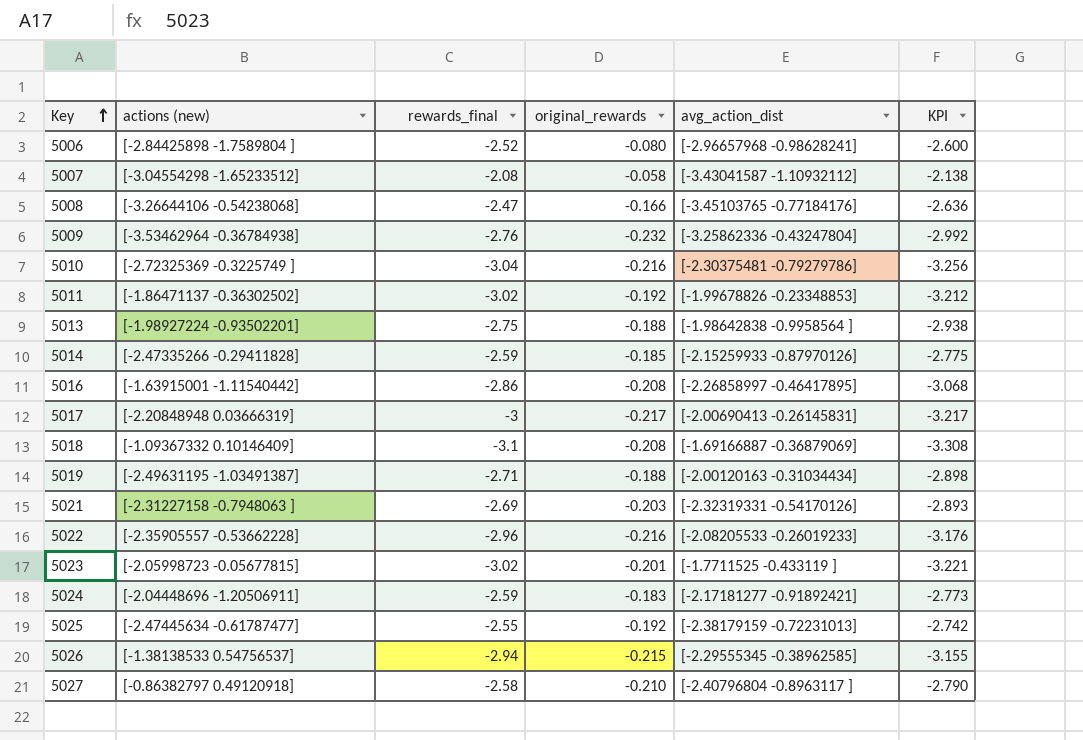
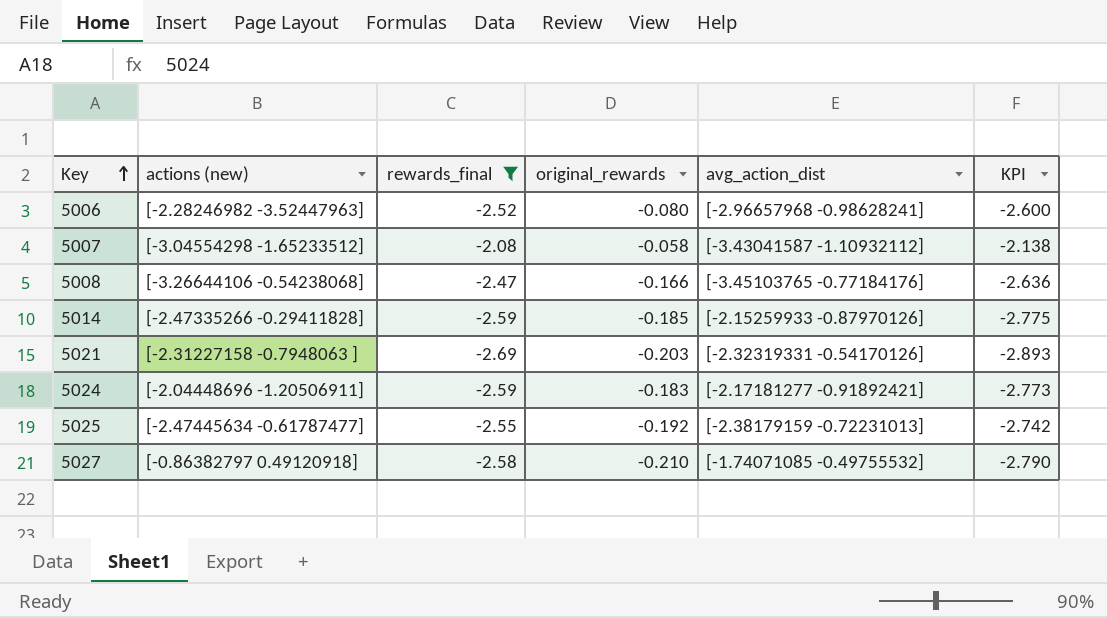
filter: none -> rewards_final >= -2.69
5006 | actions (new): [-2.84425898 -1.7589804 ] -> [-2.28246982 -3.52447963]
5027 | avg_action_dist: [-2.40796804 -0.8963117 ] -> [-1.74071085 -0.49755532]

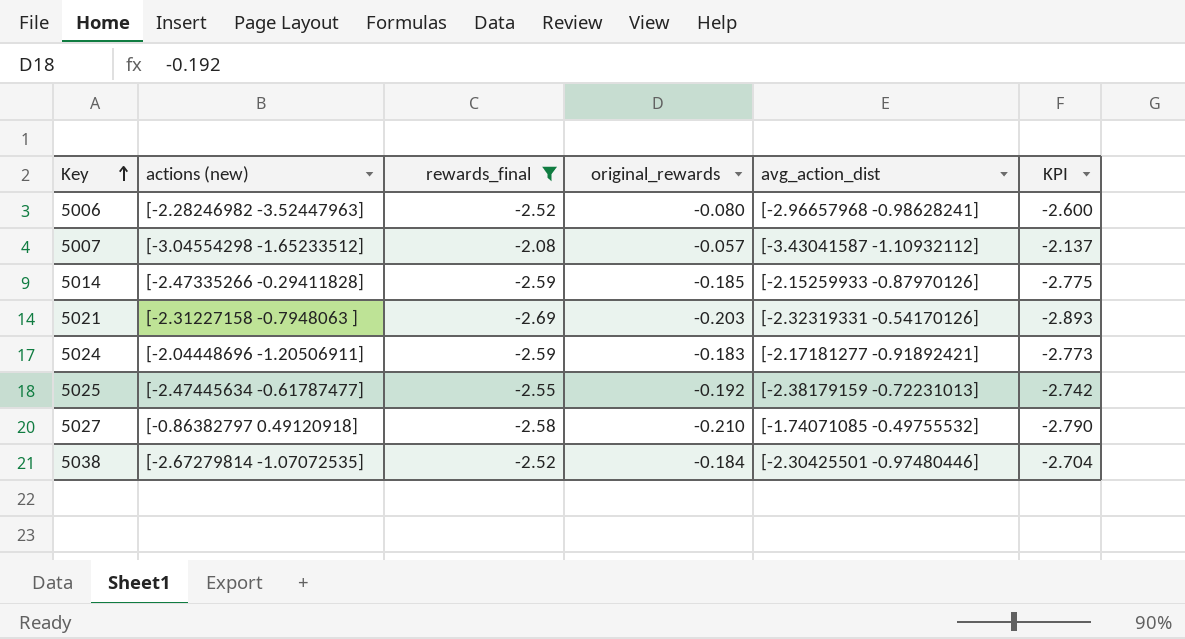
row 5008: [-3.26644106 -0.54238068] | -2.47 | -0.166 | [-3.45103765 -0.77184176] | -2.636 -> none
5007 | original_rewards: -0.058 -> -0.057
5007 | KPI: -2.138 -> -2.137
row 5038: none -> [-2.67279814 -1.07072535] | -2.52 | -0.184 | [-2.30425501 -0.97480446] | -2.704

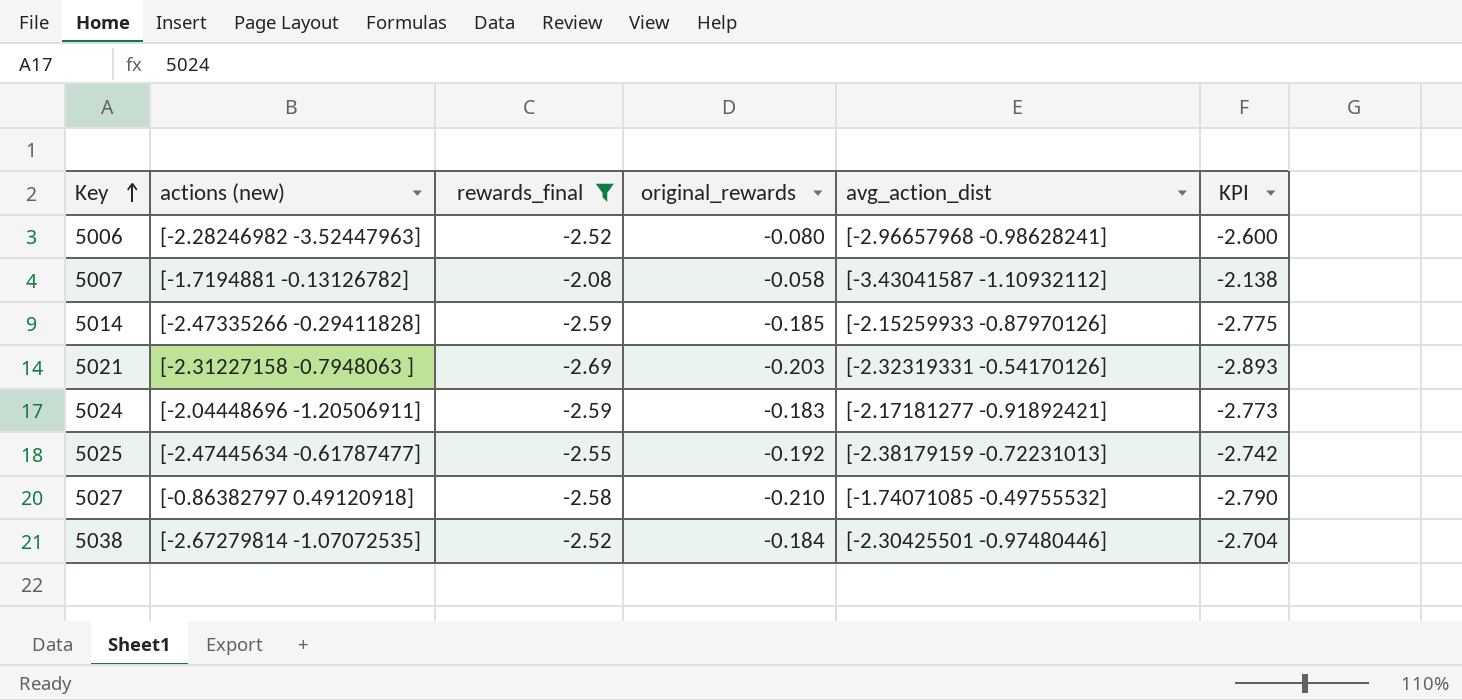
5007 | actions (new): [-3.04554298 -1.65233512] -> [-1.7194881 -0.13126782]
5007 | original_rewards: -0.057 -> -0.058
5007 | KPI: -2.137 -> -2.138

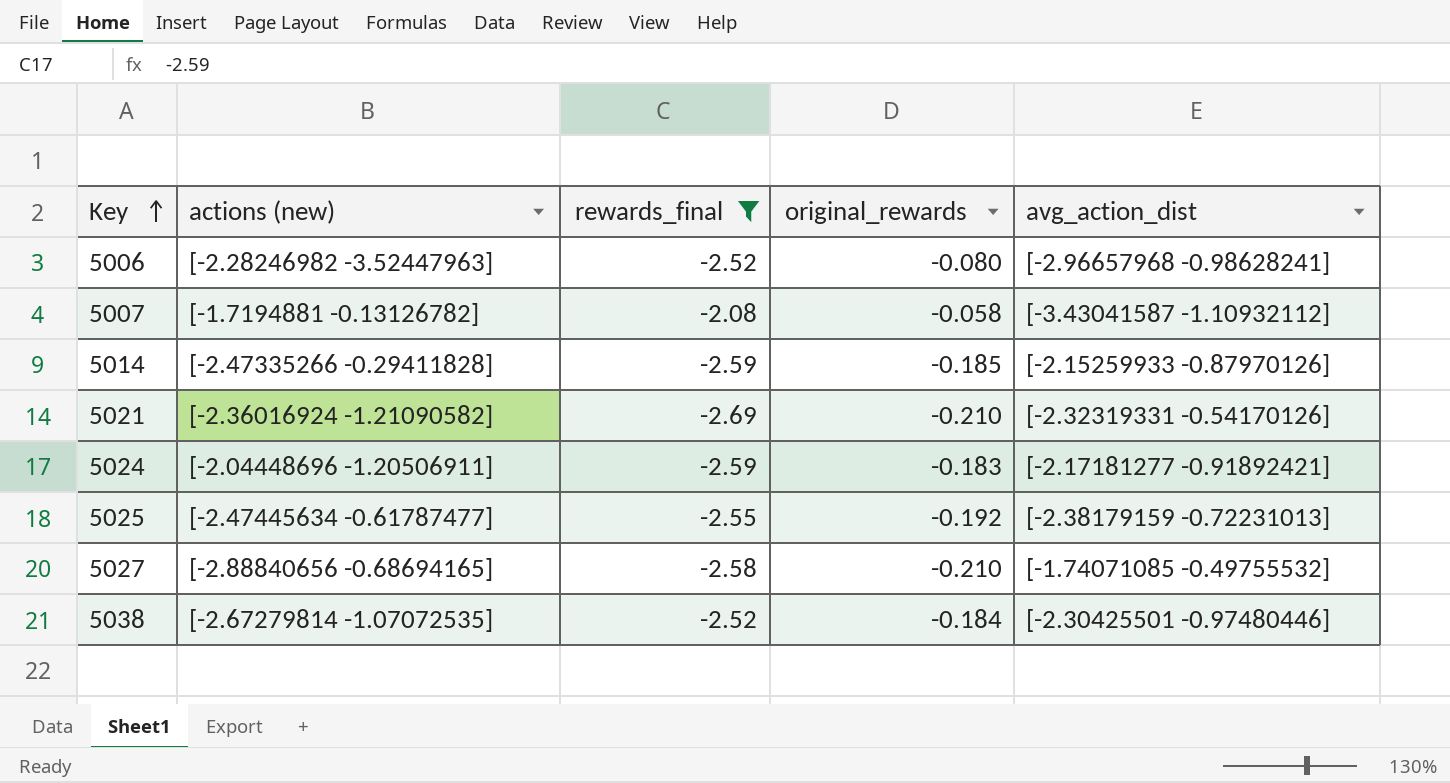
column KPI | formula: [rewards_final] + [original_rewards] -> none
5021 | actions (new): [-2.31227158 -0.7948063 ] -> [-2.36016924 -1.21090582]
5021 | original_rewards: -0.203 -> -0.210
5027 | actions (new): [-0.86382797 0.49120918] -> [-2.88840656 -0.68694165]

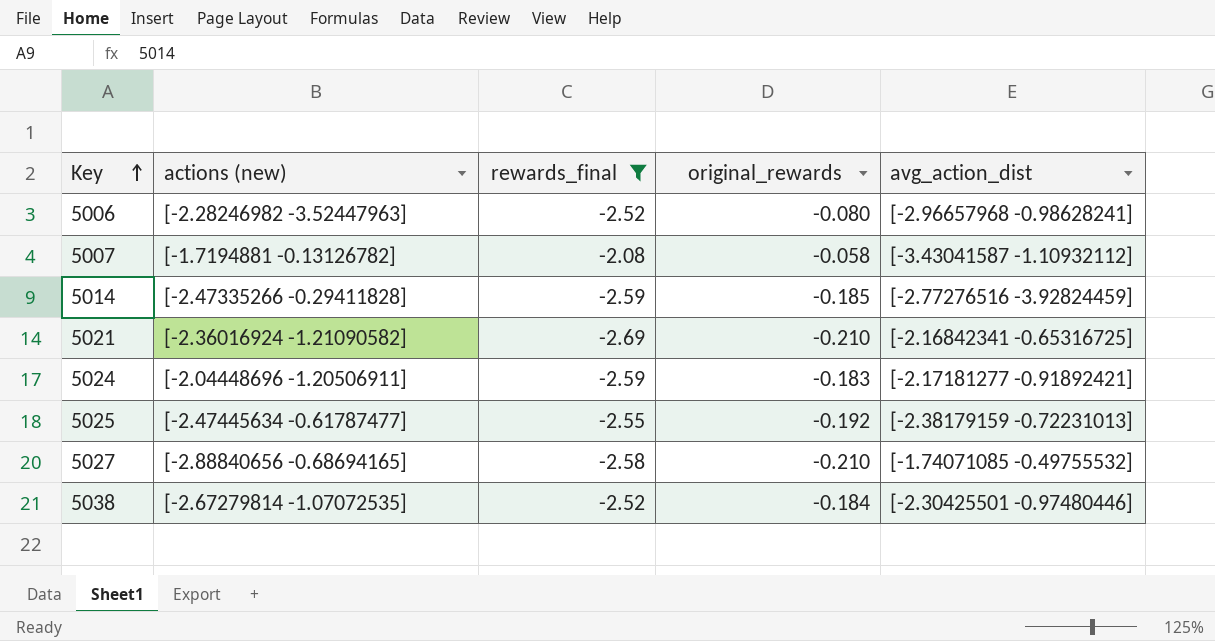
5014 | avg_action_dist: [-2.15259933 -0.87970126] -> [-2.77276516 -3.92824459]
5021 | avg_action_dist: [-2.32319331 -0.54170126] -> [-2.16842341 -0.65316725]

